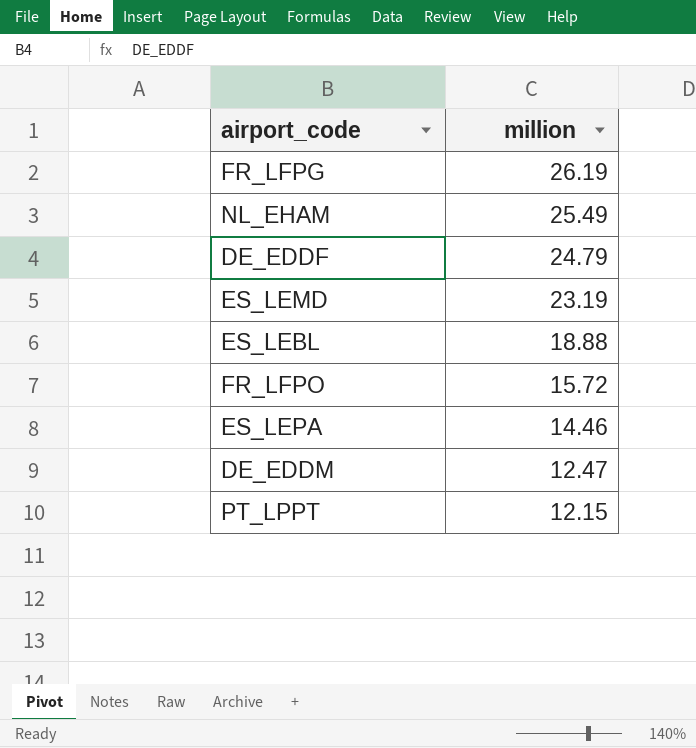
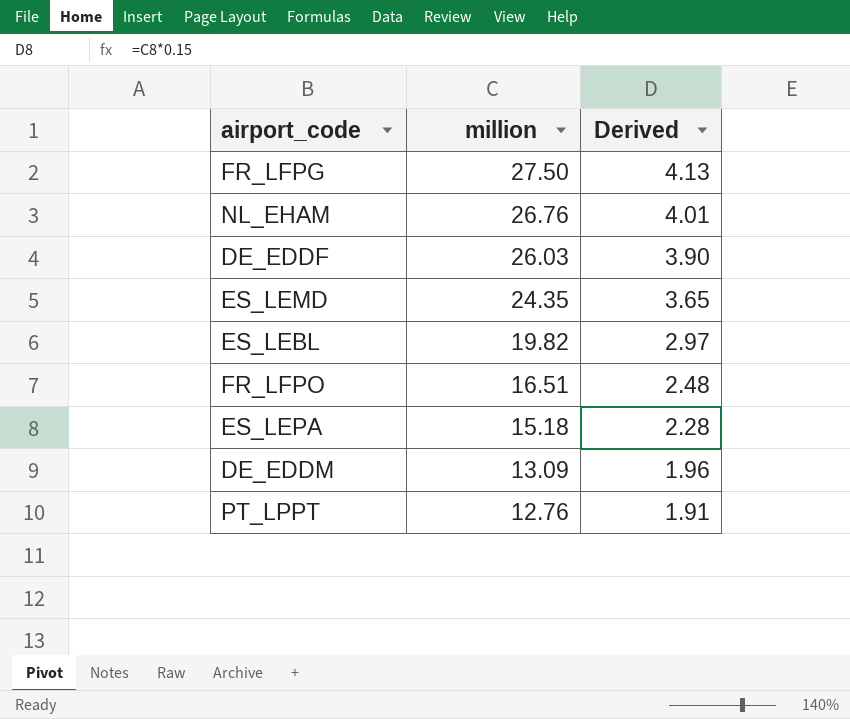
column Derived | formula: none -> [million] * 0.15
FR_LFPG | million: 26.19 -> 27.50
NL_EHAM | million: 25.49 -> 26.76
DE_EDDF | million: 24.79 -> 26.03
ES_LEMD | million: 23.19 -> 24.35
ES_LEBL | million: 18.88 -> 19.82
FR_LFPO | million: 15.72 -> 16.51
ES_LEPA | million: 14.46 -> 15.18
DE_EDDM | million: 12.47 -> 13.09
PT_LPPT | million: 12.15 -> 12.76

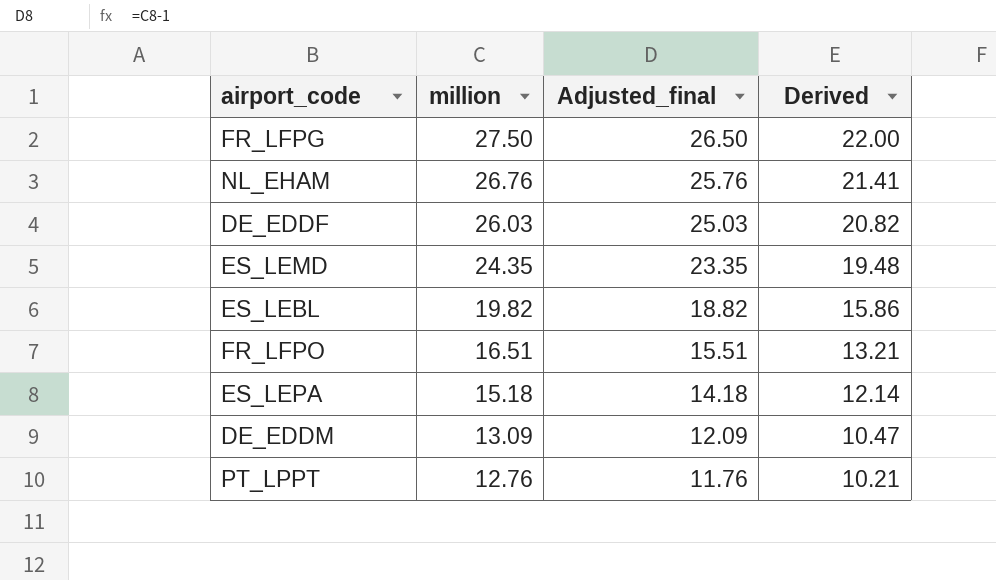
column Adjusted_final | formula: none -> [million] - 1
column Derived | formula: [million] * 0.15 -> [million] * 0.8

